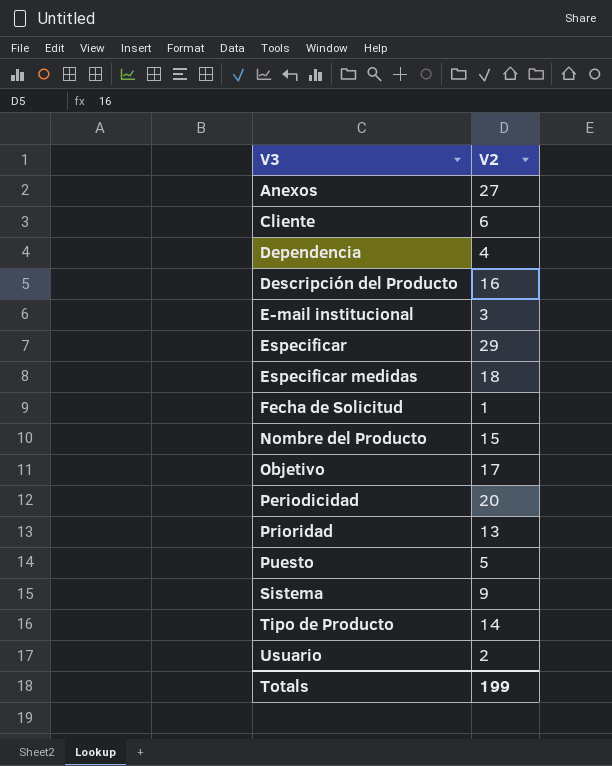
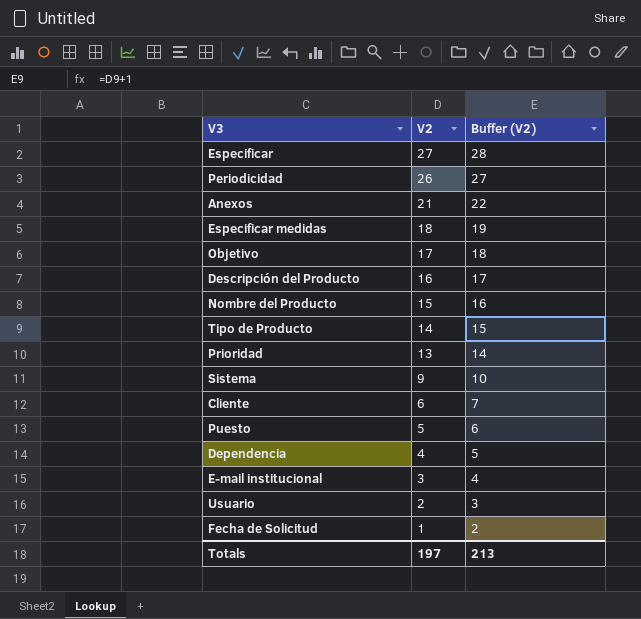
row order: V3 ascending -> V2 descending
column Buffer (V2) | formula: none -> [V2] + 1
Especificar | V2: 29 -> 27
Periodicidad | V2: 20 -> 26
Anexos | V2: 27 -> 21
Totals | V2: 199 -> 197

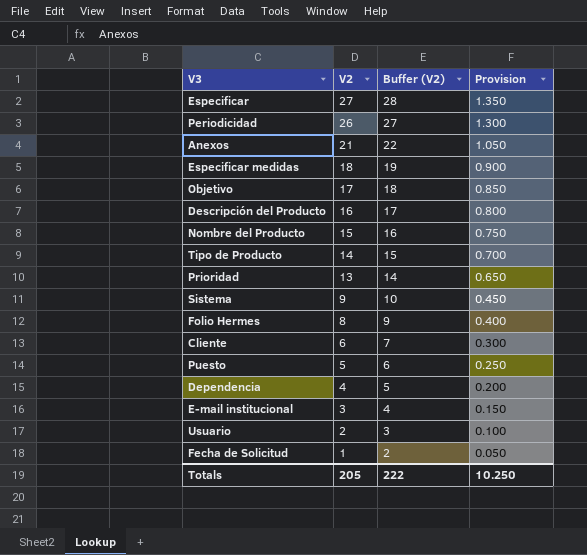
column Provision | formula: none -> [V2] * 0.05
row Folio Hermes: none -> 8 | 9 | 0.400
Totals | V2: 197 -> 205
Totals | Buffer (V2): 213 -> 222

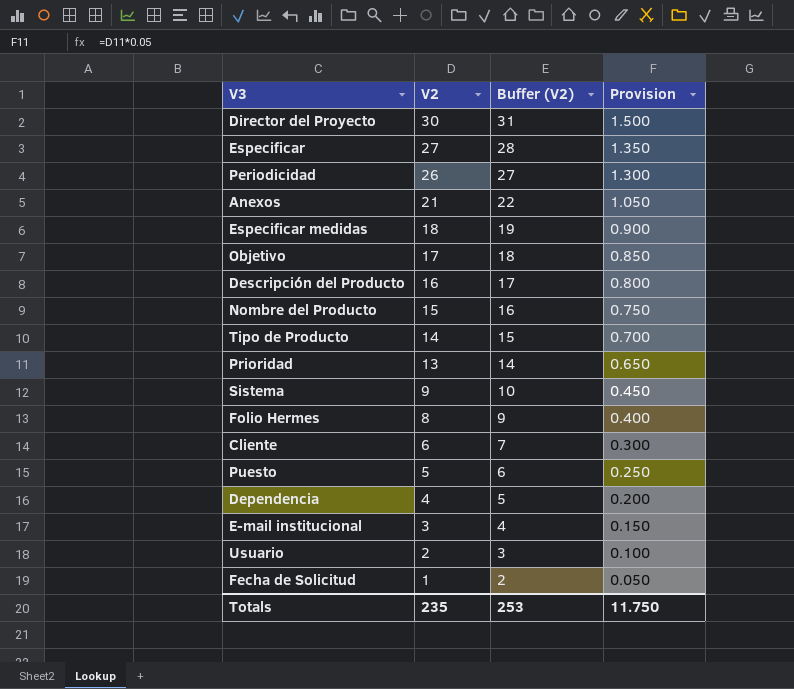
row Director del Proyecto: none -> 30 | 31 | 1.500
Totals | V2: 205 -> 235
Totals | Buffer (V2): 222 -> 253
Totals | Provision: 10.250 -> 11.750

